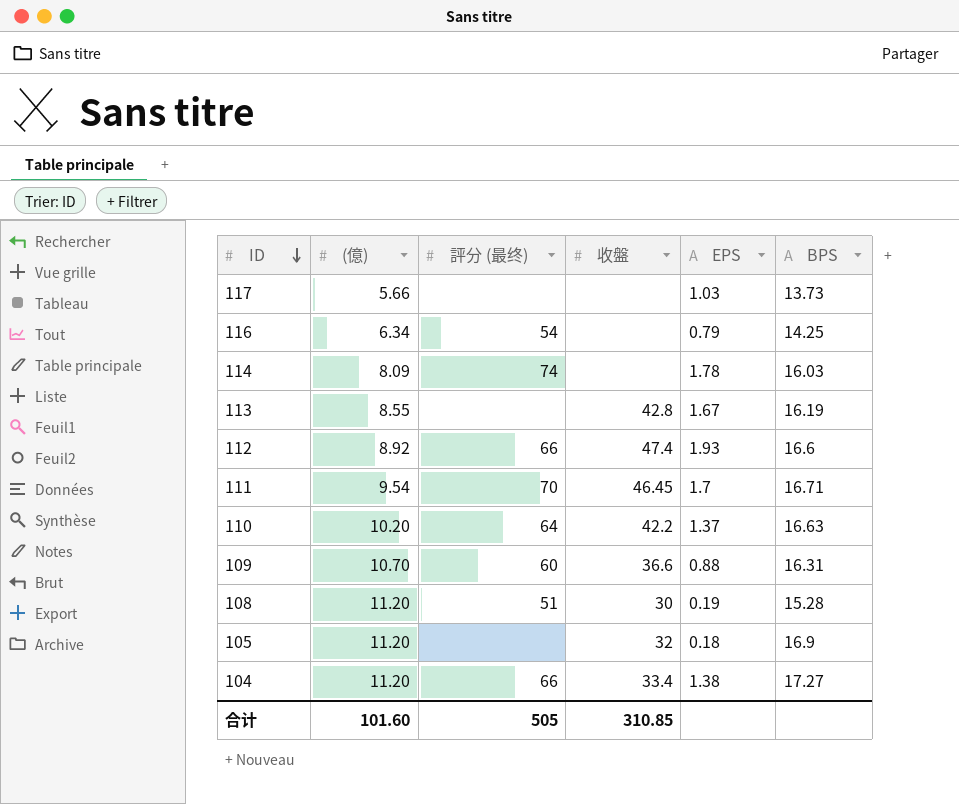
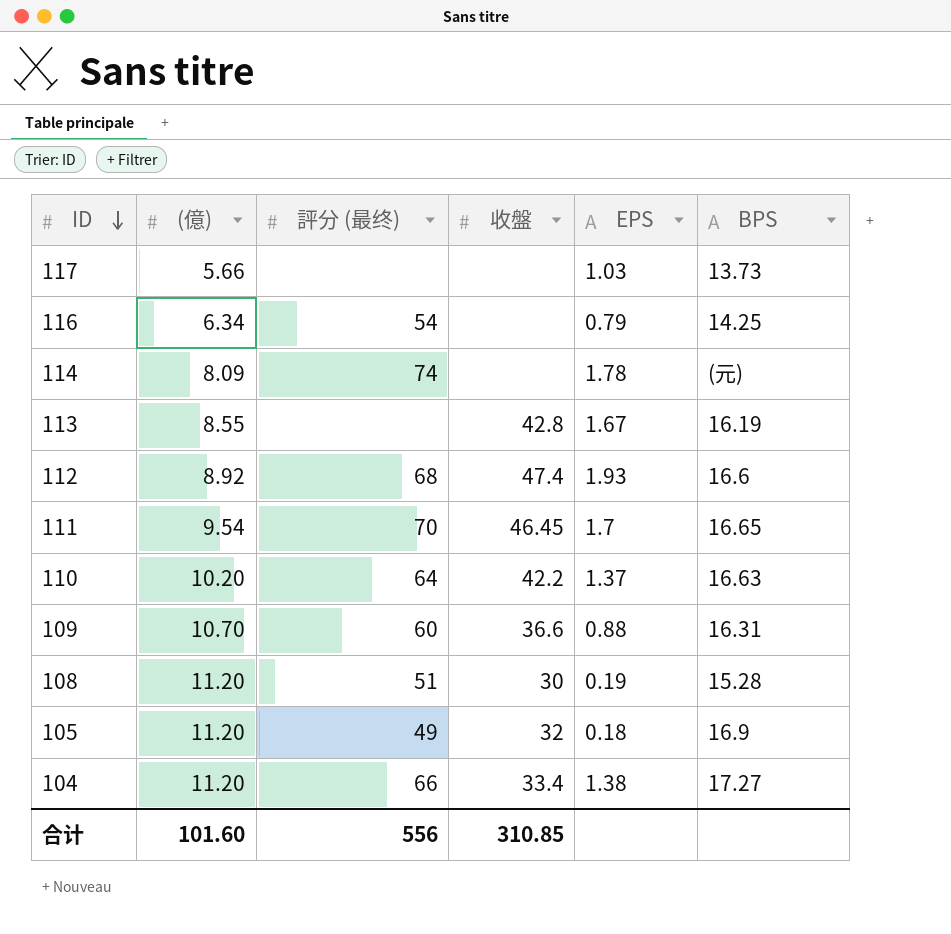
114 | BPS: 16.03 -> (元)
112 | 評分 (最终): 66 -> 68
111 | BPS: 16.71 -> 16.65
105 | 評分 (最终): none -> 49
合计 | 評分 (最终): 505 -> 556

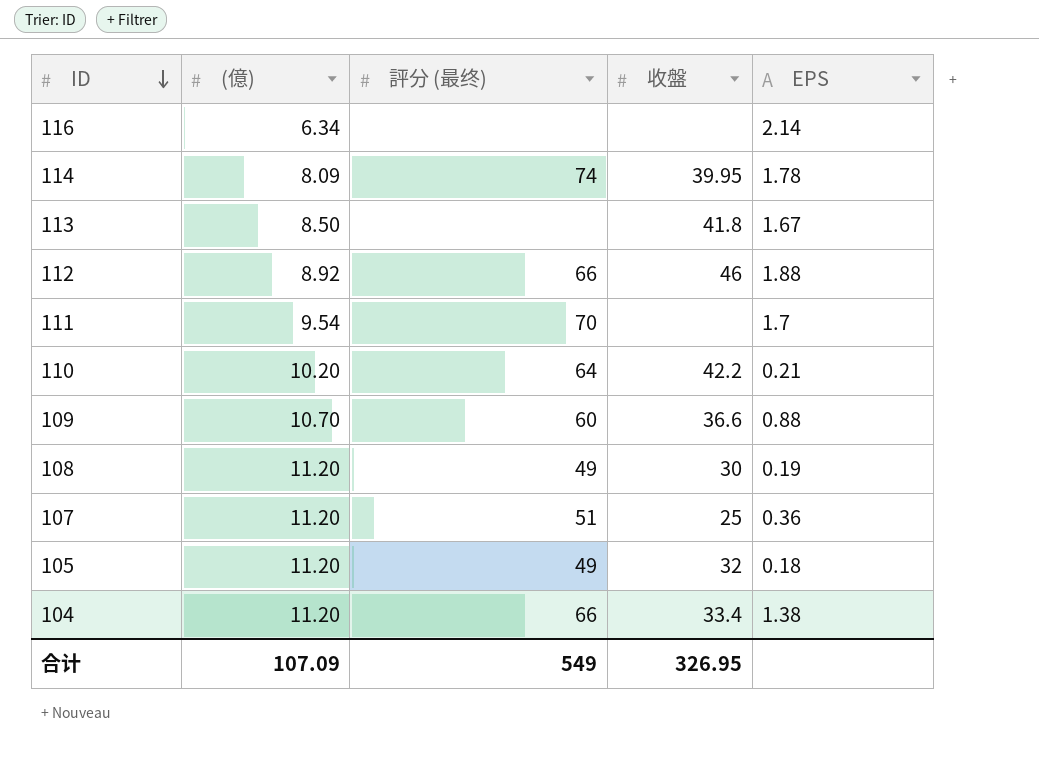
column BPS | position: 6 -> none
row 117: 5.66 | none | none | 1.03 | 13.73 -> none
116 | 評分 (最终): 54 -> none
116 | EPS: 0.79 -> 2.14
114 | 收盤: none -> 39.95
113 | (億): 8.55 -> 8.50
113 | 收盤: 42.8 -> 41.8
112 | 評分 (最终): 68 -> 66
112 | 收盤: 47.4 -> 46
112 | EPS: 1.93 -> 1.88
111 | 收盤: 46.45 -> none
110 | EPS: 1.37 -> 0.21
108 | 評分 (最终): 51 -> 49
row 107: none -> 11.20 | 51 | 25 | 0.36
合计 | (億): 101.60 -> 107.09
合计 | 評分 (最终): 556 -> 549
合计 | 收盤: 310.85 -> 326.95

